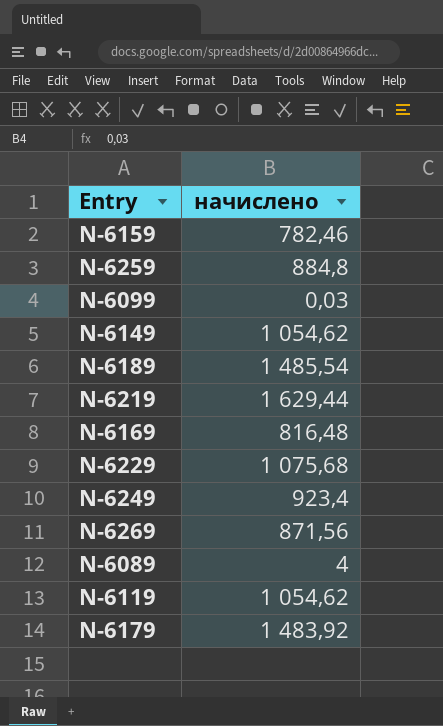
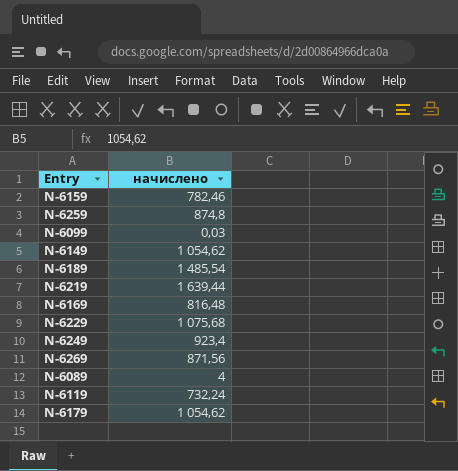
N-6259 | начислено: 884,8 -> 874,8
N-6219 | начислено: 1 629,44 -> 1 639,44
N-6119 | начислено: 1 054,62 -> 732,24
N-6179 | начислено: 1 483,92 -> 1 054,62

